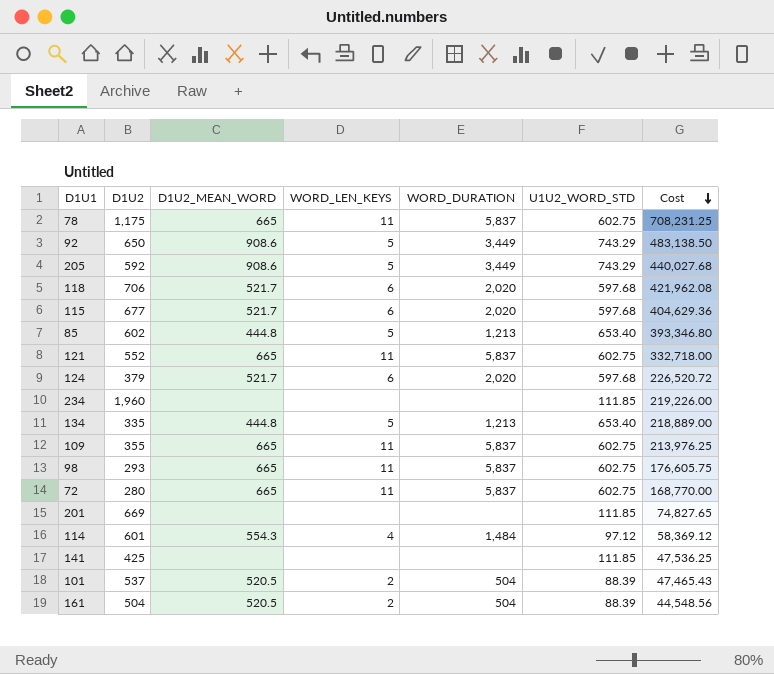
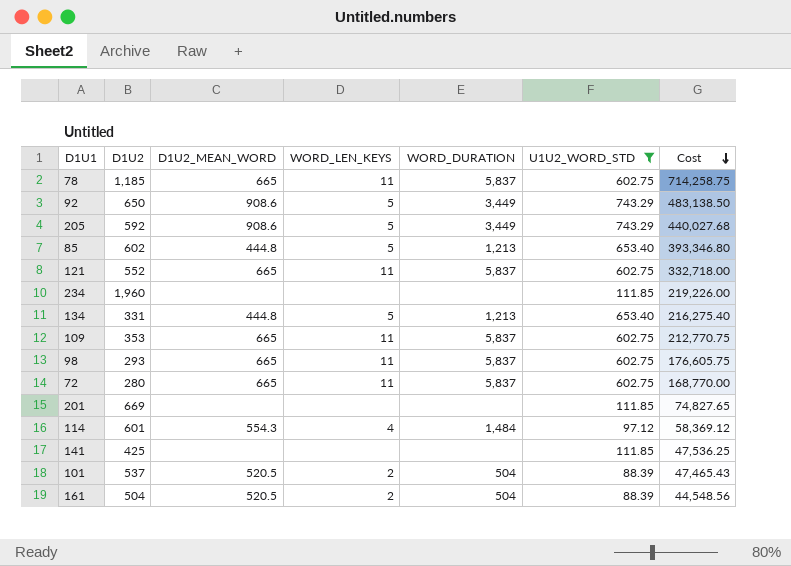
filter: none -> U1U2_WORD_STD != 597.68
78 | D1U2: 1,175 -> 1,185
78 | Cost: 708,231.25 -> 714,258.75
134 | D1U2: 335 -> 331
134 | Cost: 218,889.00 -> 216,275.40
109 | D1U2: 355 -> 353
109 | Cost: 213,976.25 -> 212,770.75

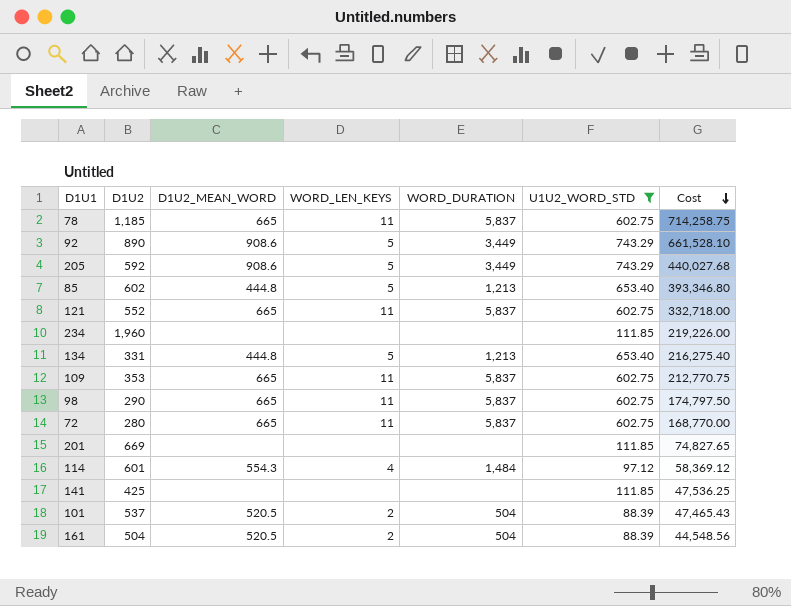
92 | D1U2: 650 -> 890
92 | Cost: 483,138.50 -> 661,528.10
98 | D1U2: 293 -> 290
98 | Cost: 176,605.75 -> 174,797.50

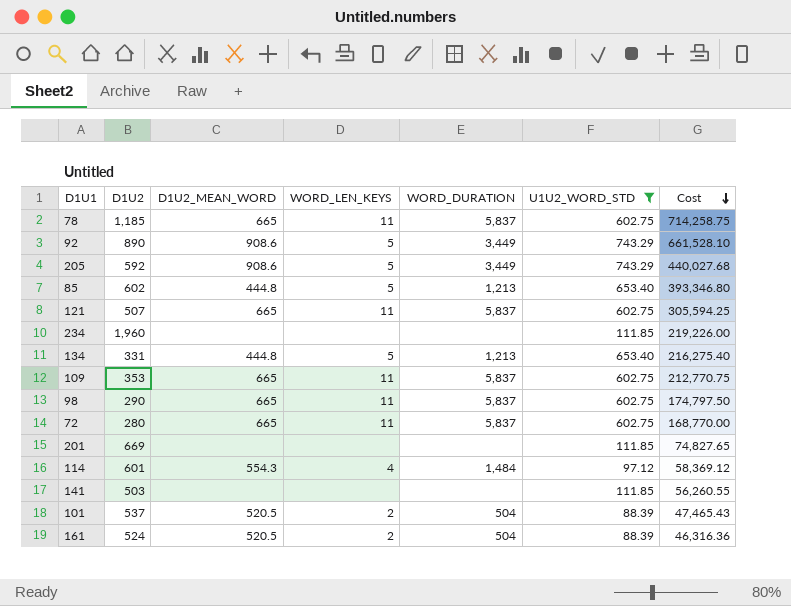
121 | D1U2: 552 -> 507
121 | Cost: 332,718.00 -> 305,594.25
141 | D1U2: 425 -> 503
141 | Cost: 47,536.25 -> 56,260.55
161 | D1U2: 504 -> 524
161 | Cost: 44,548.56 -> 46,316.36

